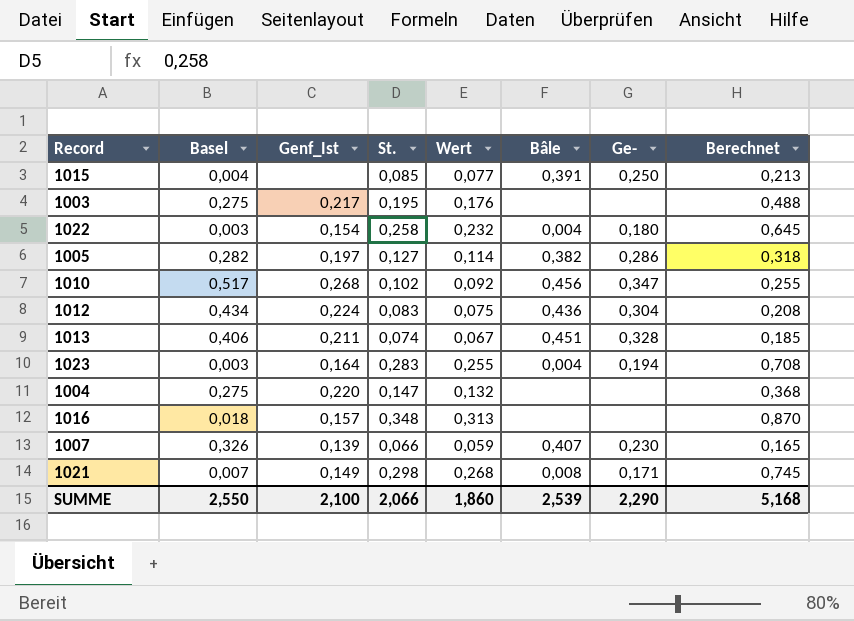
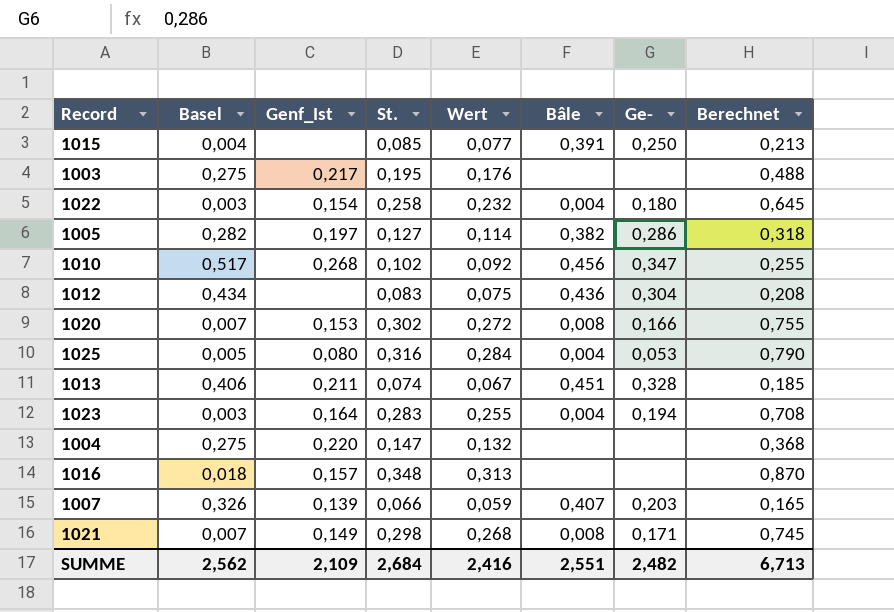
1012 | Genf_Ist: 0,224 -> none
row 1020: none -> 0,007 | 0,153 | 0,302 | 0,272 | 0,008 | 0,166 | 0,755
row 1025: none -> 0,005 | 0,080 | 0,316 | 0,284 | 0,004 | 0,053 | 0,790
1007 | Ge-: 0,230 -> 0,203
SUMME | Basel: 2,550 -> 2,562
SUMME | Genf_Ist: 2,100 -> 2,109
SUMME | St.: 2,066 -> 2,684
SUMME | Wert: 1,860 -> 2,416
SUMME | Bâle: 2,539 -> 2,551
SUMME | Ge-: 2,290 -> 2,482
SUMME | Berechnet: 5,168 -> 6,713

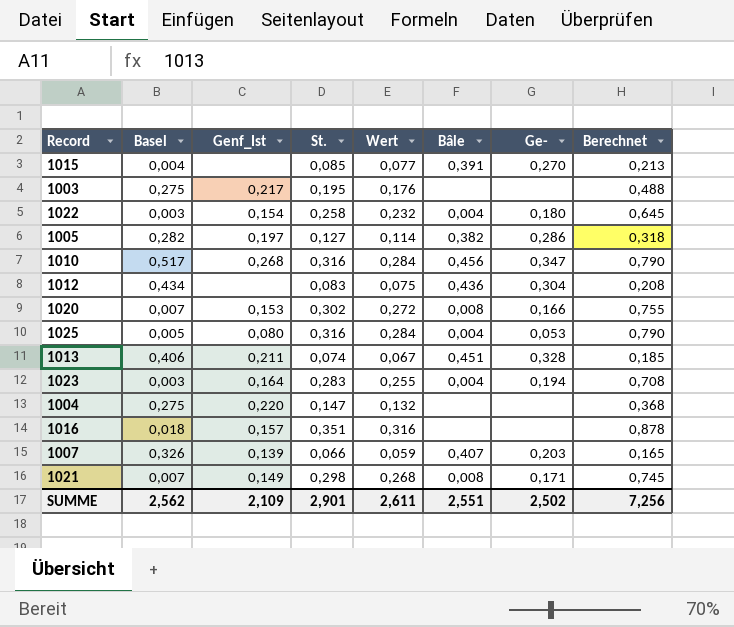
1015 | Ge-: 0,250 -> 0,270
1010 | St.: 0,102 -> 0,316
1010 | Wert: 0,092 -> 0,284
1010 | Berechnet: 0,255 -> 0,790
1016 | St.: 0,348 -> 0,351
1016 | Wert: 0,313 -> 0,316
1016 | Berechnet: 0,870 -> 0,878
SUMME | St.: 2,684 -> 2,901
SUMME | Wert: 2,416 -> 2,611
SUMME | Ge-: 2,482 -> 2,502
SUMME | Berechnet: 6,713 -> 7,256

